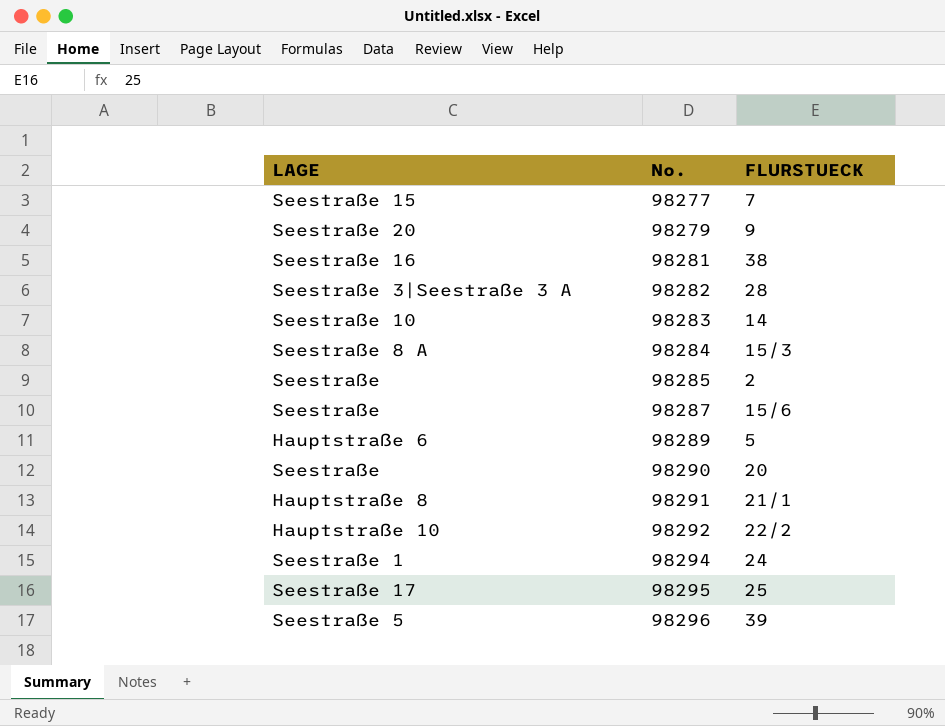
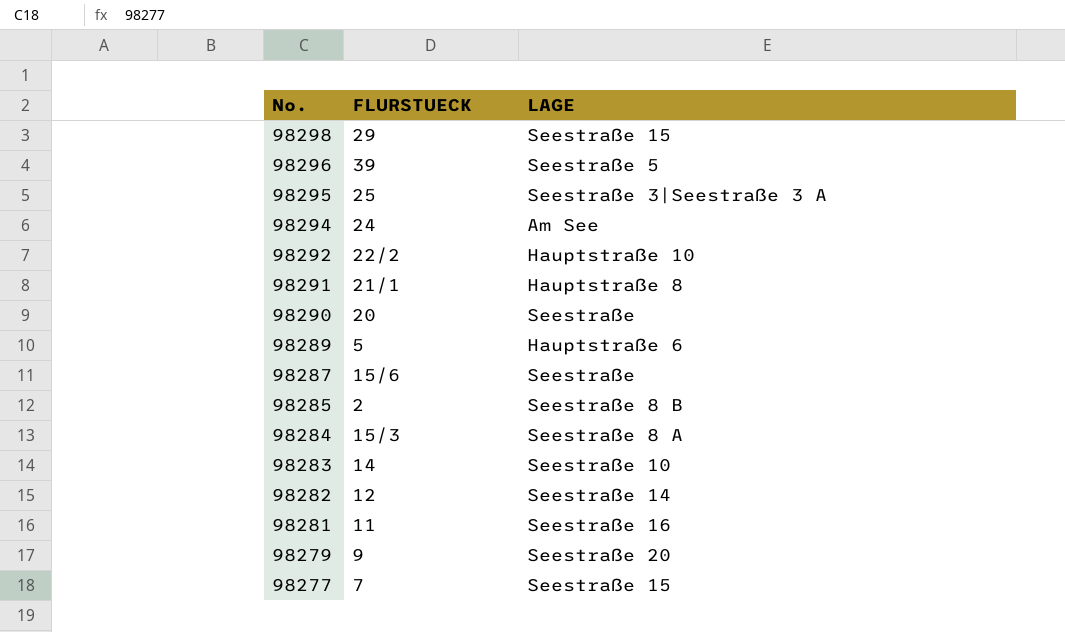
row order: No. ascending -> No. descending
column LAGE | position: 1 -> 3
row 98298: none -> 29 | Seestraße 15
98295 | LAGE: Seestraße 17 -> Seestraße 3|Seestraße 3 A
98294 | LAGE: Seestraße 1 -> Am See
98285 | LAGE: Seestraße -> Seestraße 8 B
98282 | FLURSTUECK: 28 -> 12
98282 | LAGE: Seestraße 3|Seestraße 3 A -> Seestraße 14
98281 | FLURSTUECK: 38 -> 11

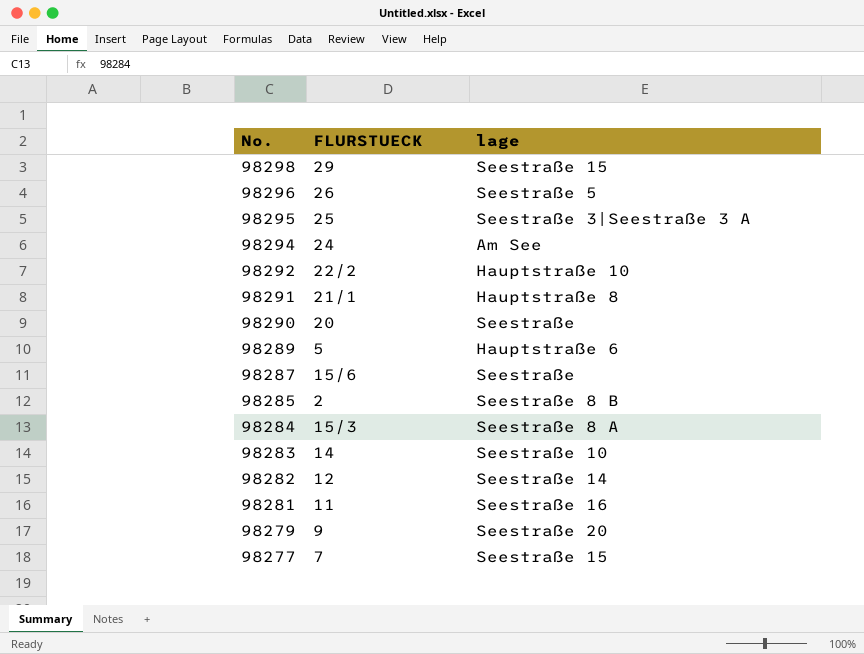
column name: LAGE -> lage
98296 | FLURSTUECK: 39 -> 26

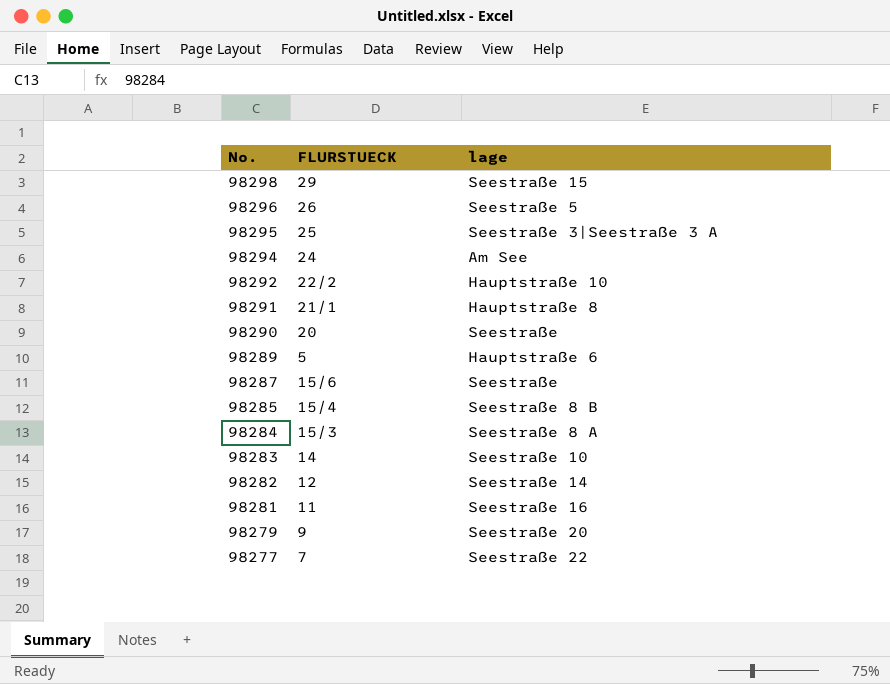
98285 | FLURSTUECK: 2 -> 15/4
98277 | lage: Seestraße 15 -> Seestraße 22

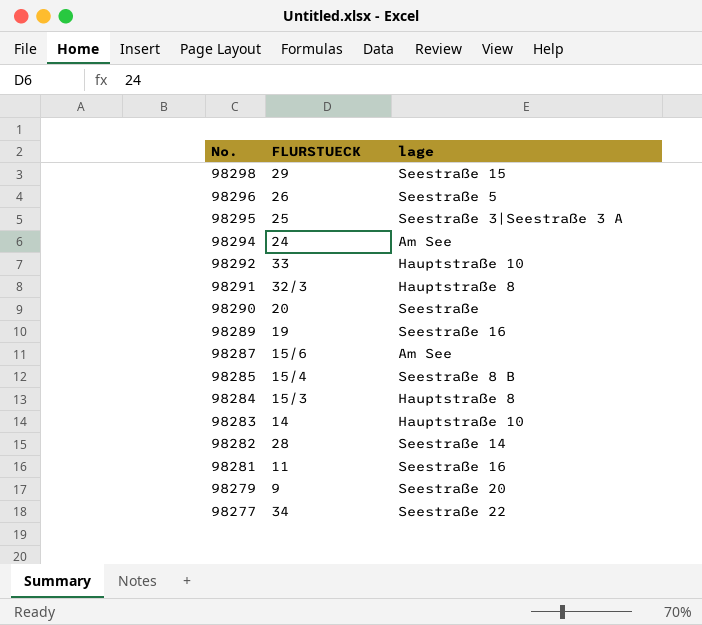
98292 | FLURSTUECK: 22/2 -> 33
98291 | FLURSTUECK: 21/1 -> 32/3
98289 | FLURSTUECK: 5 -> 19
98289 | lage: Hauptstraße 6 -> Seestraße 16
98287 | lage: Seestraße -> Am See
98284 | lage: Seestraße 8 A -> Hauptstraße 8
98283 | lage: Seestraße 10 -> Hauptstraße 10
98282 | FLURSTUECK: 12 -> 28
98277 | FLURSTUECK: 7 -> 34

